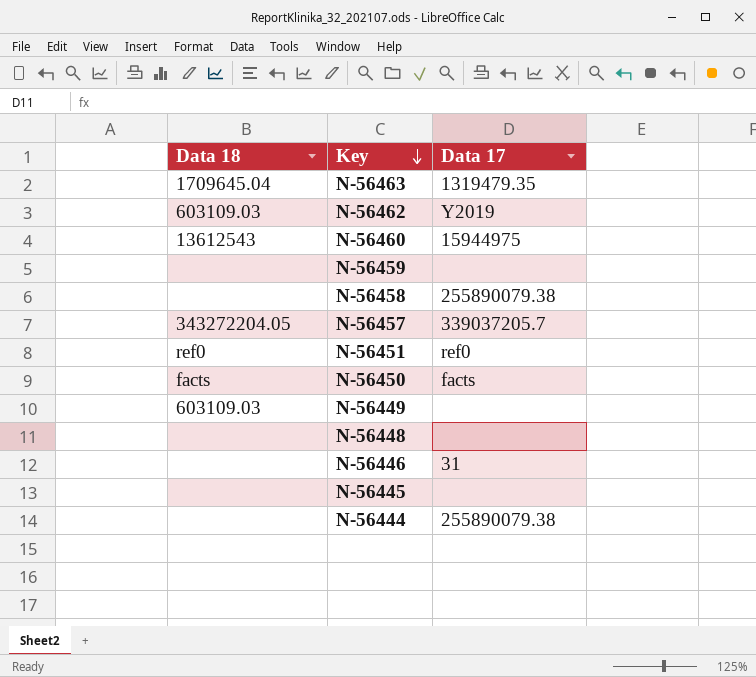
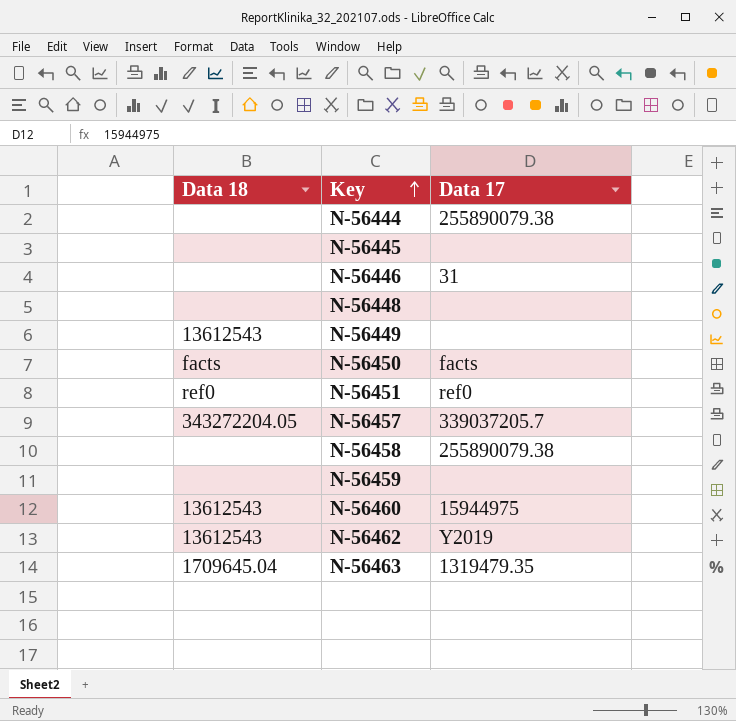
row order: Key descending -> Key ascending
N-56449 | Data 18: 603109.03 -> 13612543
N-56462 | Data 18: 603109.03 -> 13612543

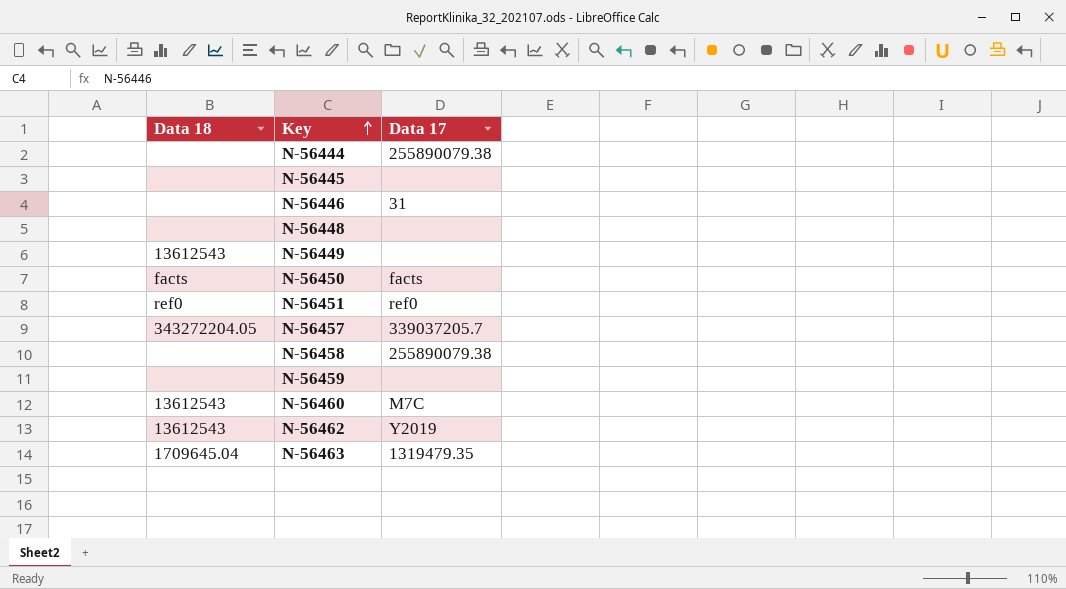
N-56460 | Data 17: 15944975 -> M7C

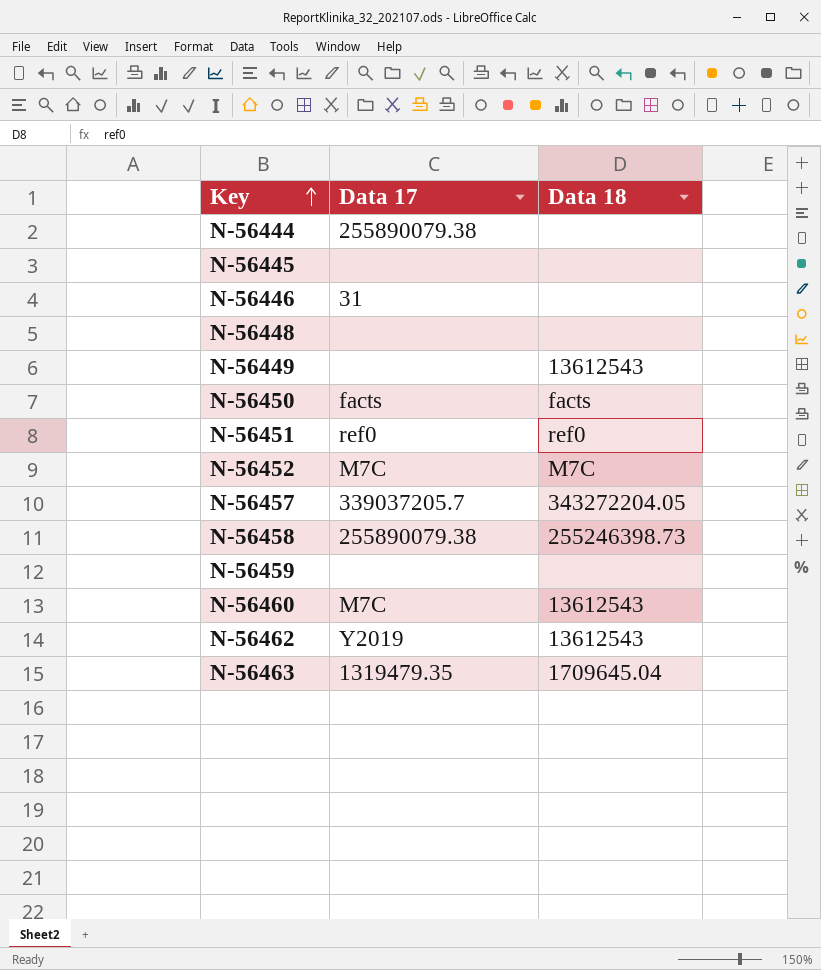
column Data 18 | position: 1 -> 3
row N-56452: none -> M7C | M7C
N-56458 | Data 18: none -> 255246398.73

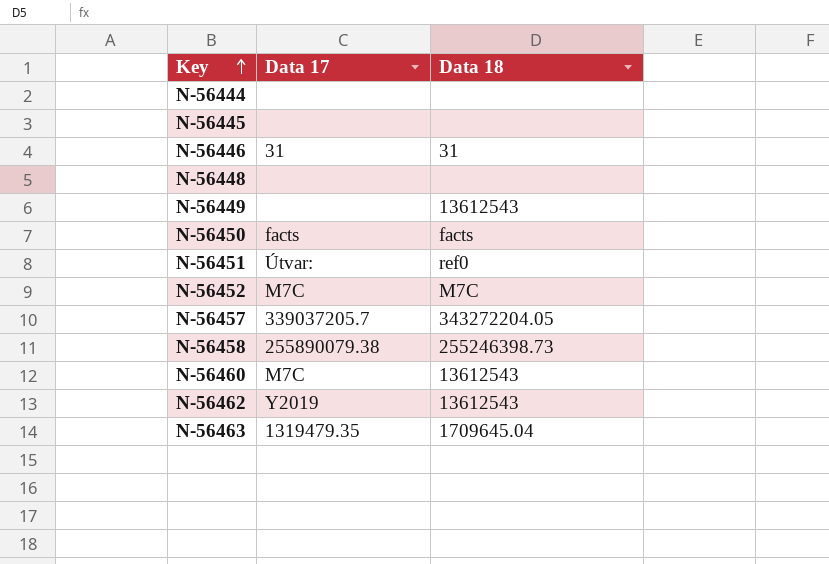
row N-56459: none | none -> none
N-56444 | Data 17: 255890079.38 -> none
N-56446 | Data 18: none -> 31
N-56451 | Data 17: ref0 -> Útvar:

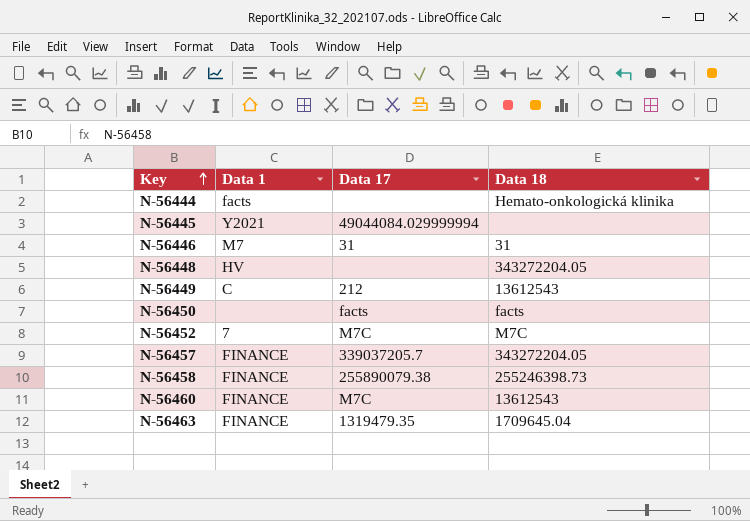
column Data 1 | position: none -> 2
row N-56451: Útvar: | ref0 -> none
row N-56462: Y2019 | 13612543 -> none
N-56444 | Data 18: none -> Hemato-onkologická klinika
N-56445 | Data 17: none -> 49044084.029999994
N-56448 | Data 18: none -> 343272204.05
N-56449 | Data 17: none -> 212

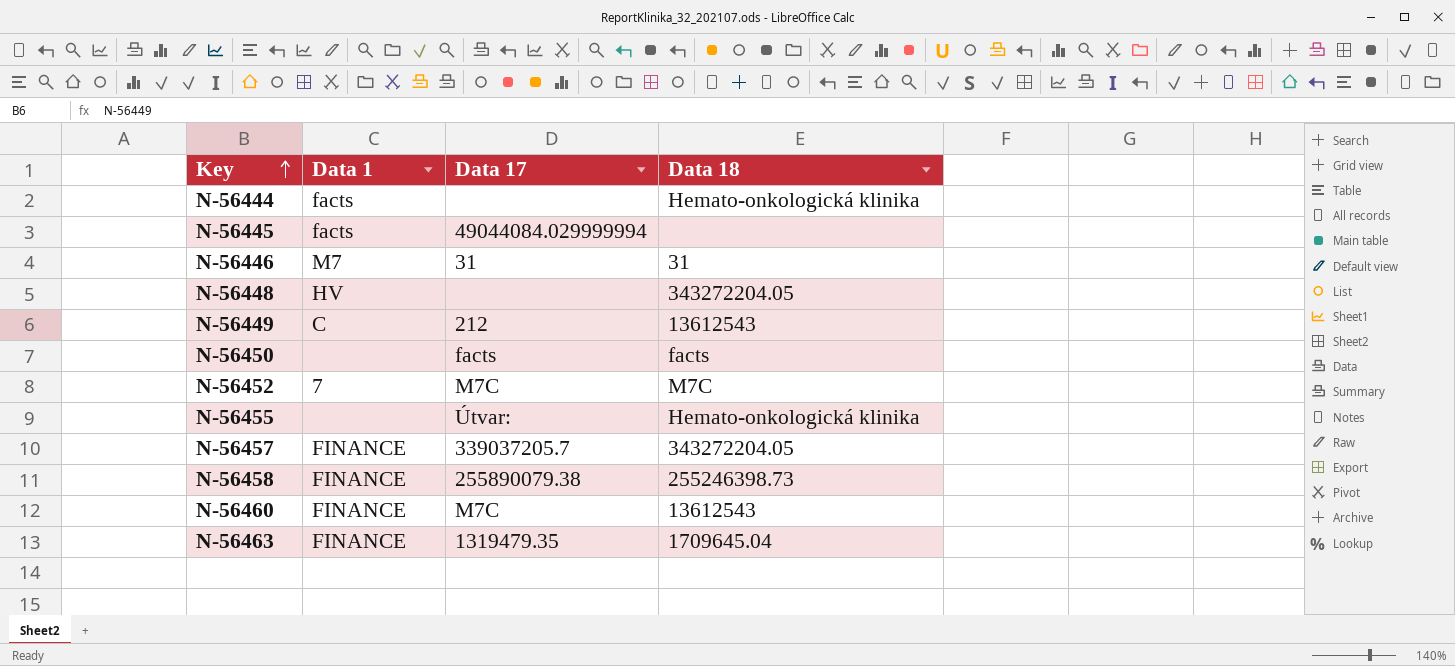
N-56445 | Data 1: Y2021 -> facts
row N-56455: none -> none | Útvar: | Hemato-onkologická klinika

